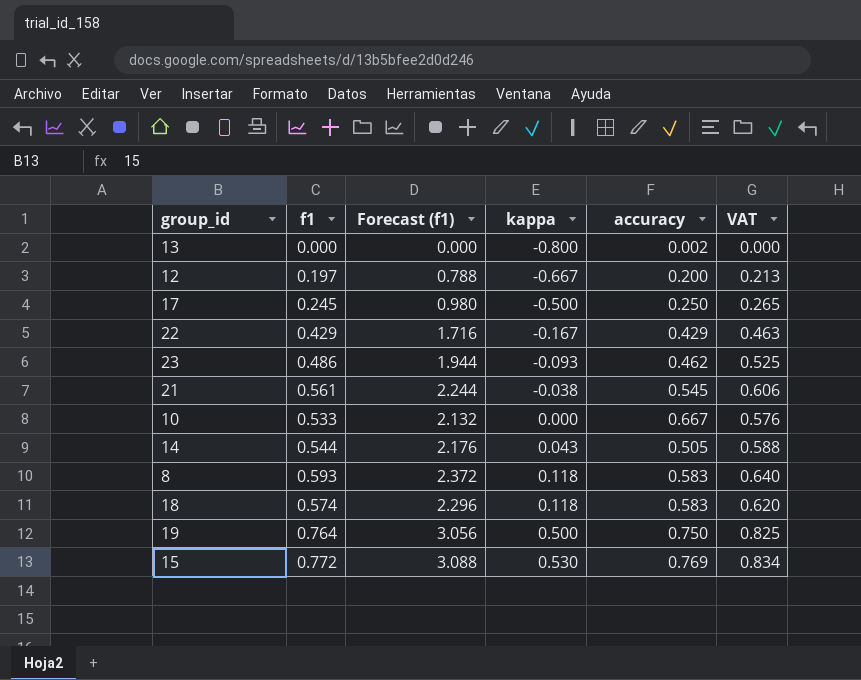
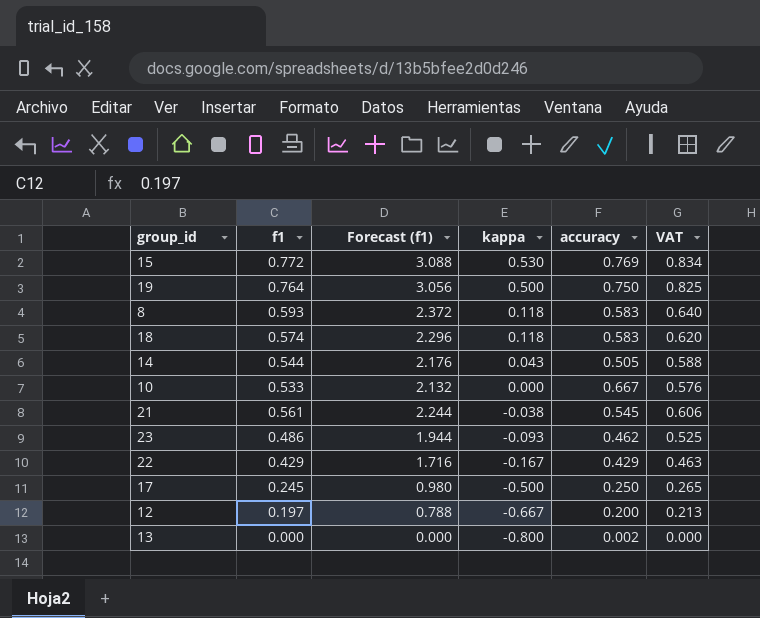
row order: kappa ascending -> kappa descending

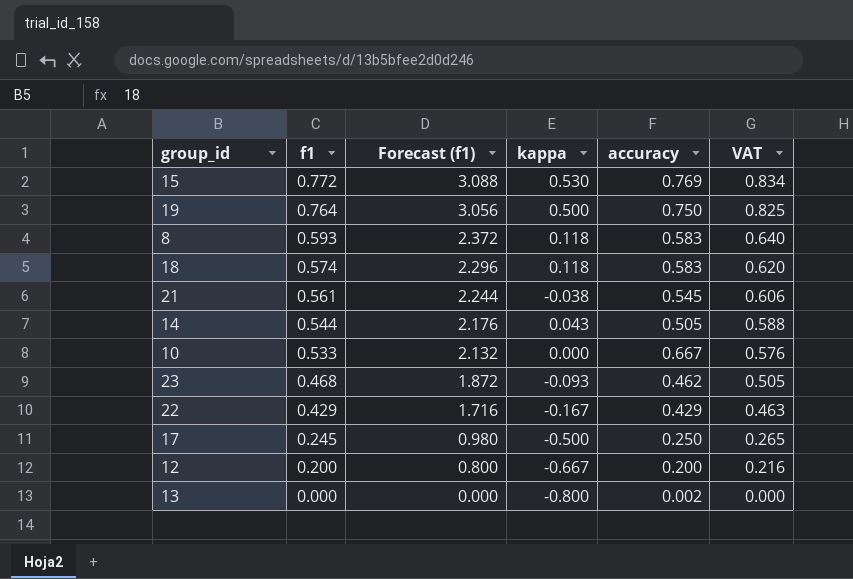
row order: kappa descending -> f1 descending
23 | f1: 0.486 -> 0.468
23 | Forecast (f1): 1.944 -> 1.872
23 | VAT: 0.525 -> 0.505
12 | f1: 0.197 -> 0.200
12 | Forecast (f1): 0.788 -> 0.800
12 | VAT: 0.213 -> 0.216

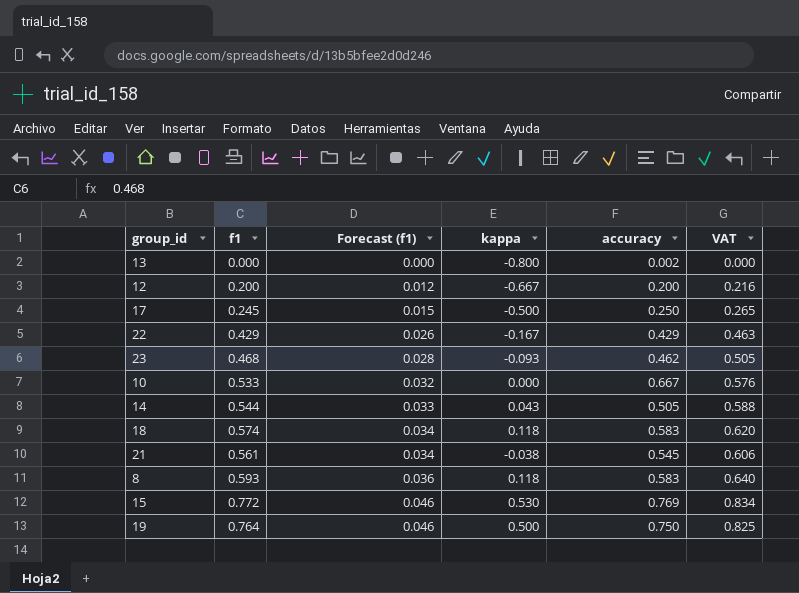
row order: f1 descending -> Forecast (f1) ascending
column Forecast (f1) | formula: [f1] * 4 -> [f1] * 0.06

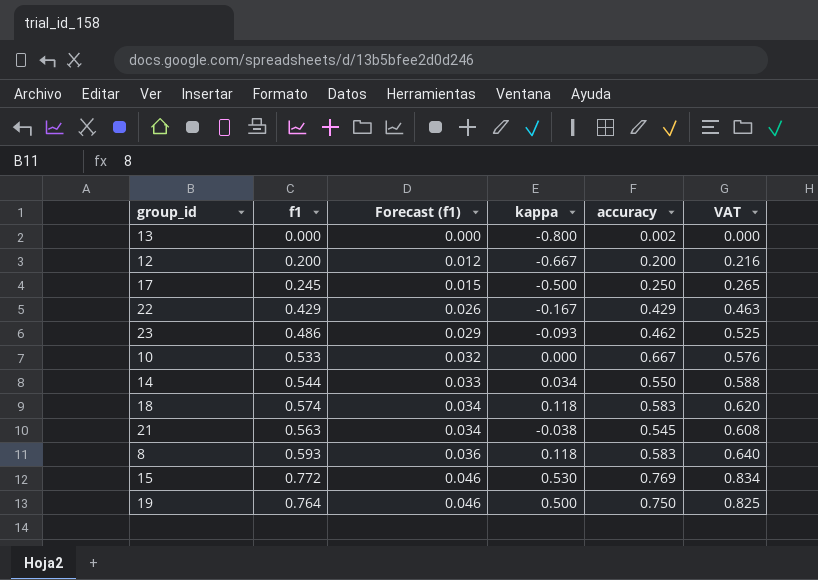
23 | f1: 0.468 -> 0.486
23 | Forecast (f1): 0.028 -> 0.029
23 | VAT: 0.505 -> 0.525
14 | kappa: 0.043 -> 0.034
14 | accuracy: 0.505 -> 0.550
21 | f1: 0.561 -> 0.563
21 | VAT: 0.606 -> 0.608

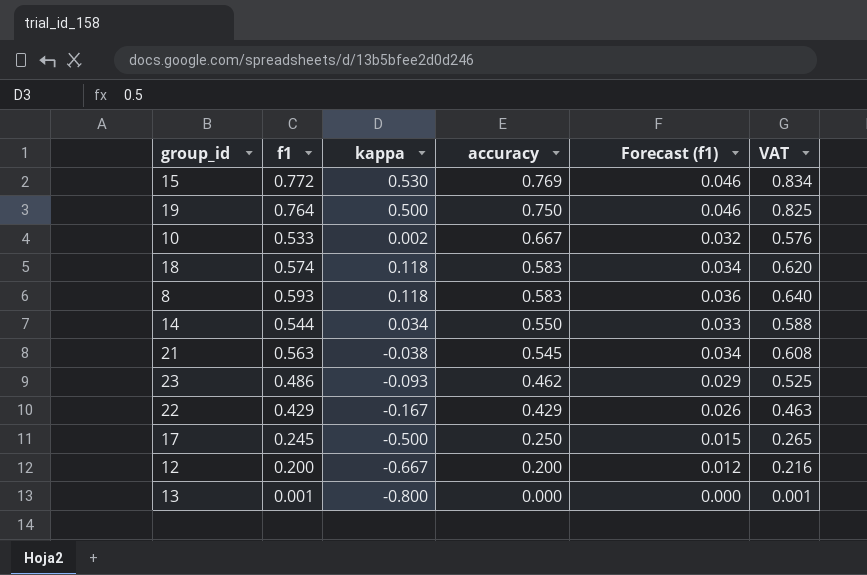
row order: Forecast (f1) ascending -> accuracy descending
column Forecast (f1) | position: 3 -> 5
10 | kappa: 0.000 -> 0.002
13 | f1: 0.000 -> 0.001
13 | accuracy: 0.002 -> 0.000
13 | VAT: 0.000 -> 0.001

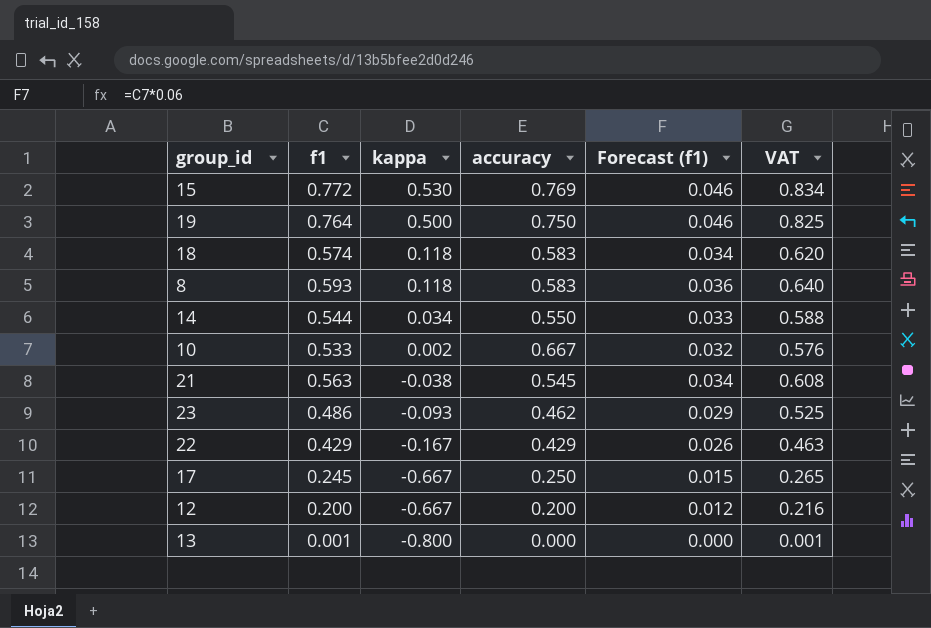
row order: accuracy descending -> kappa descending
17 | kappa: -0.500 -> -0.667

